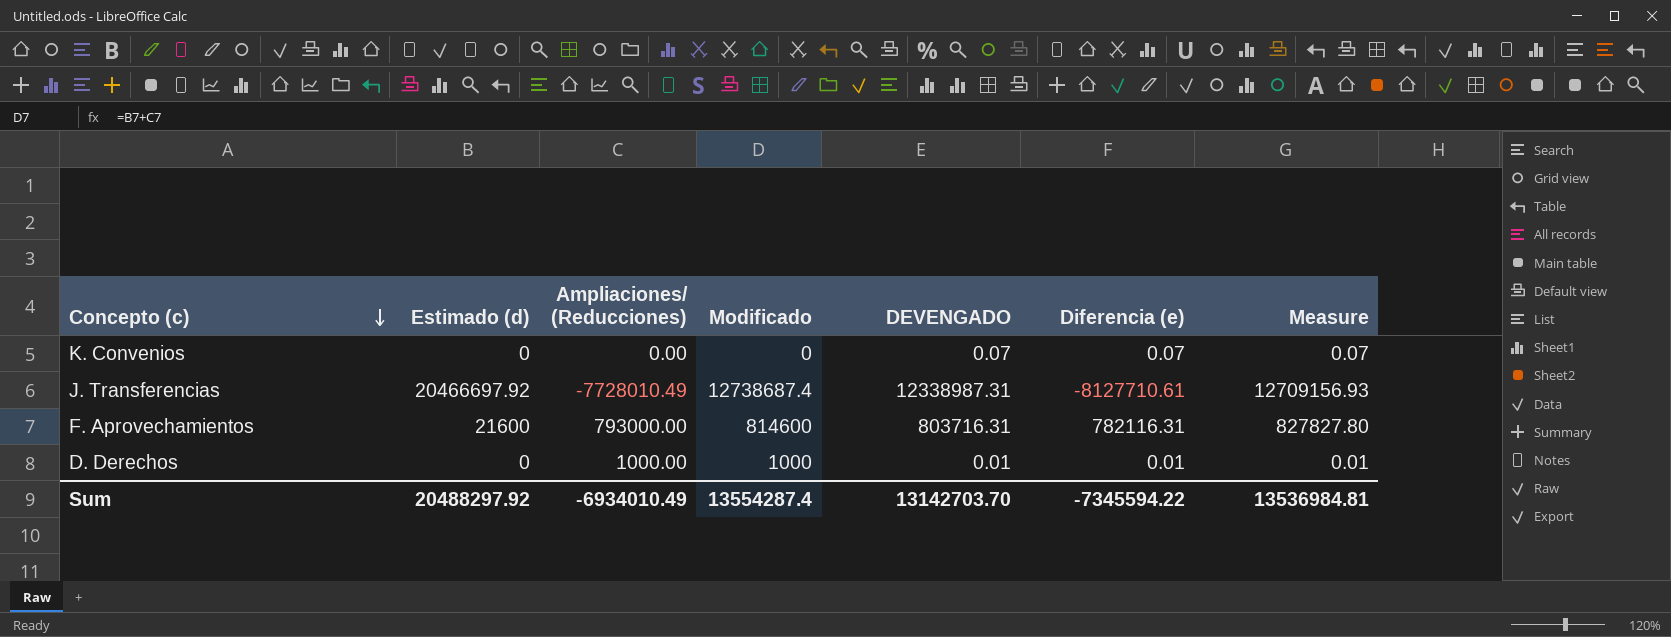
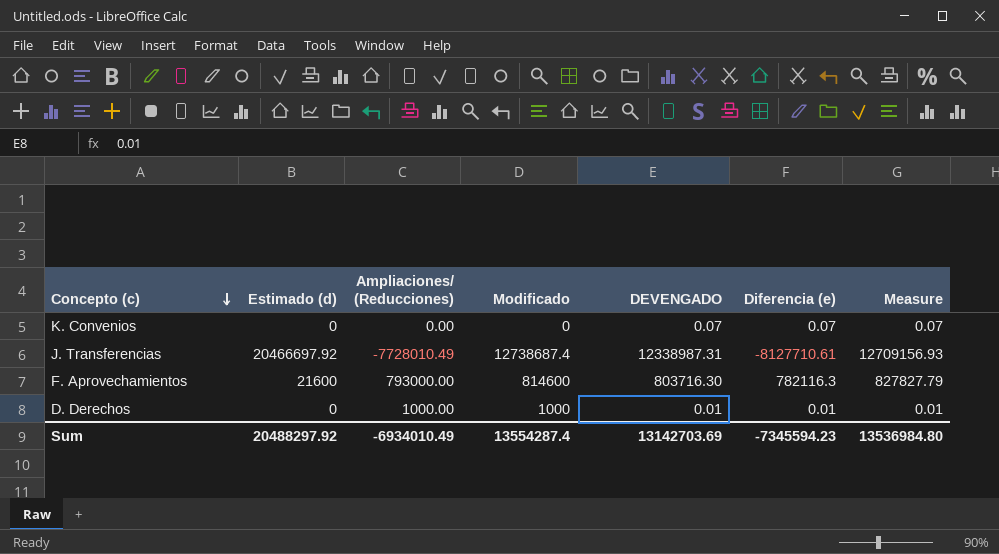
F. Aprovechamientos | DEVENGADO: 803716.31 -> 803716.30
F. Aprovechamientos | Diferencia (e): 782116.31 -> 782116.3
F. Aprovechamientos | Measure: 827827.80 -> 827827.79
Sum | DEVENGADO: 13142703.70 -> 13142703.69
Sum | Diferencia (e): -7345594.22 -> -7345594.23
Sum | Measure: 13536984.81 -> 13536984.80

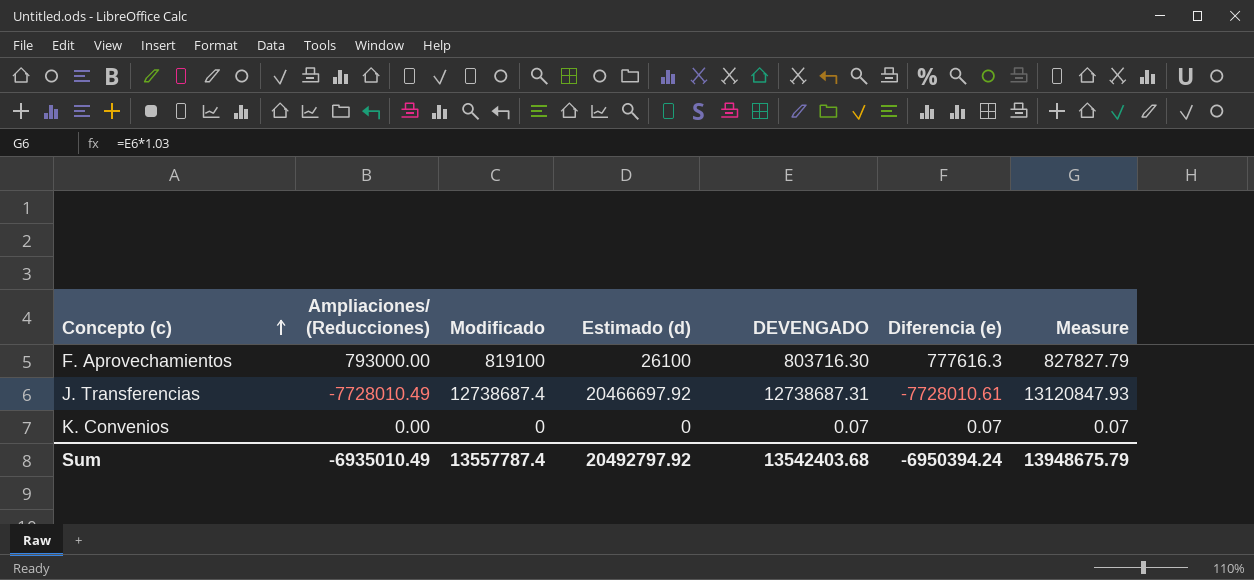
row order: Concepto (c) descending -> Concepto (c) ascending
column Estimado (d) | position: 2 -> 4
row D. Derechos: 0 | 1000.00 | 1000 | 0.01 | 0.01 | 0.01 -> none
F. Aprovechamientos | Modificado: 814600 -> 819100
F. Aprovechamientos | Estimado (d): 21600 -> 26100
F. Aprovechamientos | Diferencia (e): 782116.3 -> 777616.3
J. Transferencias | DEVENGADO: 12338987.31 -> 12738687.31
J. Transferencias | Diferencia (e): -8127710.61 -> -7728010.61
J. Transferencias | Measure: 12709156.93 -> 13120847.93
Sum | Ampliaciones/ (Reducciones): -6934010.49 -> -6935010.49
Sum | Modificado: 13554287.4 -> 13557787.4
Sum | Estimado (d): 20488297.92 -> 20492797.92
Sum | DEVENGADO: 13142703.69 -> 13542403.68
Sum | Diferencia (e): -7345594.23 -> -6950394.24
Sum | Measure: 13536984.80 -> 13948675.79

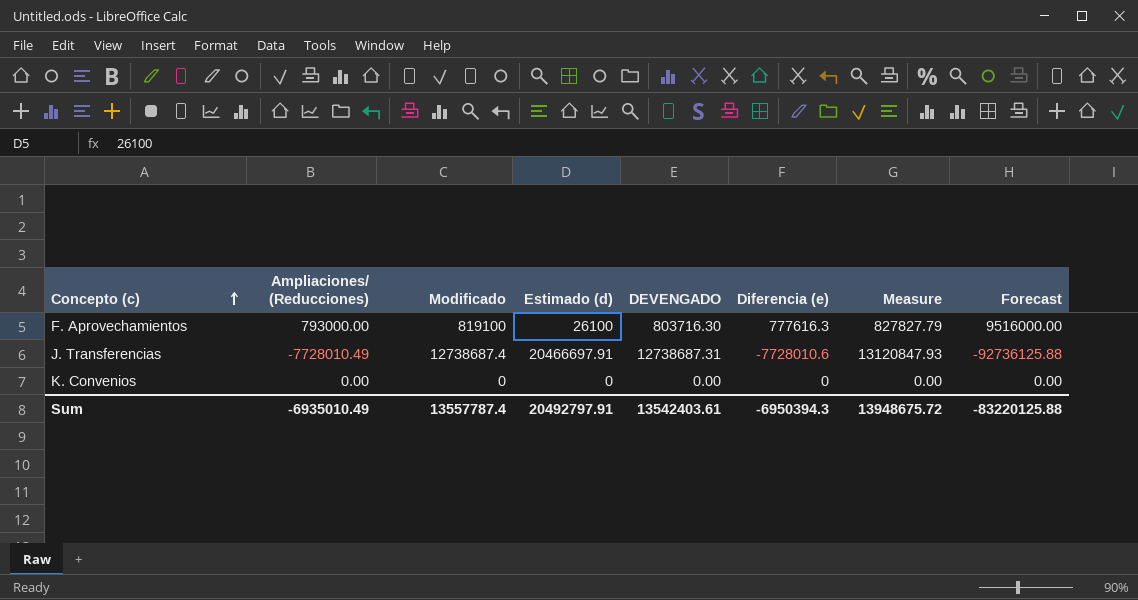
column Forecast | formula: none -> [Ampliaciones/ (Reducciones)] * 12
J. Transferencias | Estimado (d): 20466697.92 -> 20466697.91
J. Transferencias | Diferencia (e): -7728010.61 -> -7728010.6
K. Convenios | DEVENGADO: 0.07 -> 0.00
K. Convenios | Diferencia (e): 0.07 -> 0
K. Convenios | Measure: 0.07 -> 0.00
Sum | Estimado (d): 20492797.92 -> 20492797.91
Sum | DEVENGADO: 13542403.68 -> 13542403.61
Sum | Diferencia (e): -6950394.24 -> -6950394.3
Sum | Measure: 13948675.79 -> 13948675.72

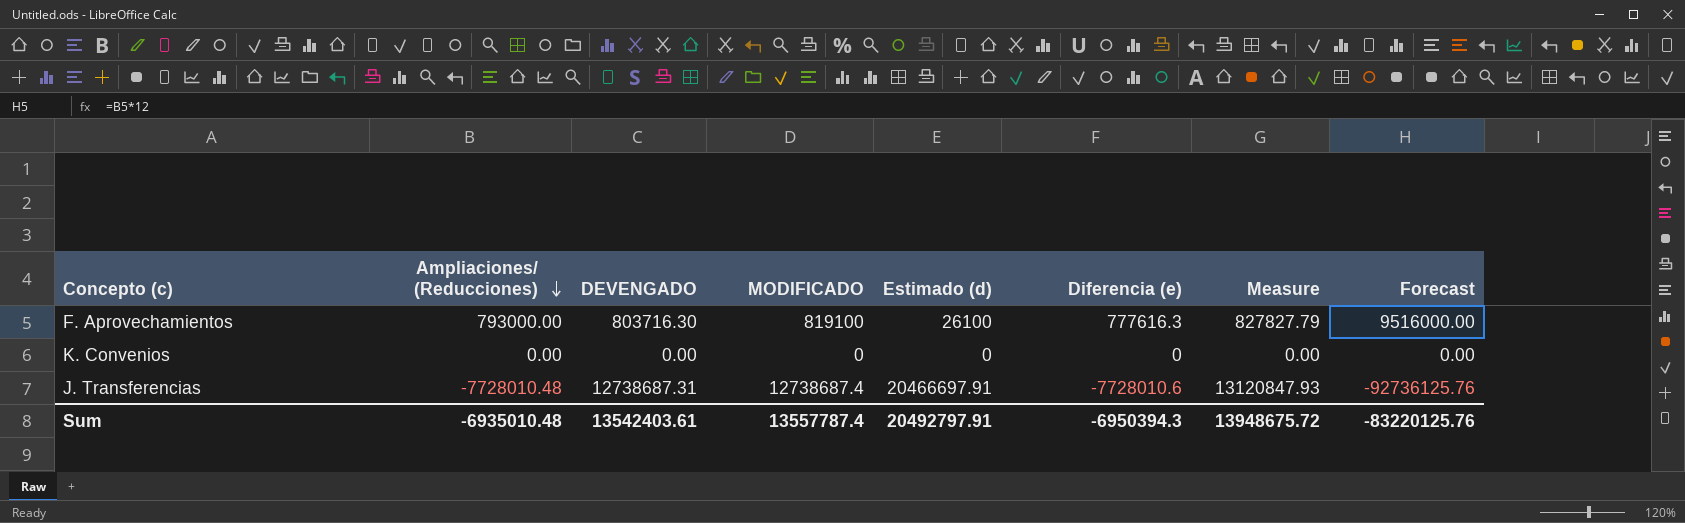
row order: Concepto (c) ascending -> Ampliaciones/ (Reducciones) descending
column DEVENGADO | position: 5 -> 3
column name: Modificado -> MODIFICADO
J. Transferencias | Ampliaciones/ (Reducciones): -7728010.49 -> -7728010.48
J. Transferencias | Forecast: -92736125.88 -> -92736125.76
Sum | Ampliaciones/ (Reducciones): -6935010.49 -> -6935010.48
Sum | Forecast: -83220125.88 -> -83220125.76

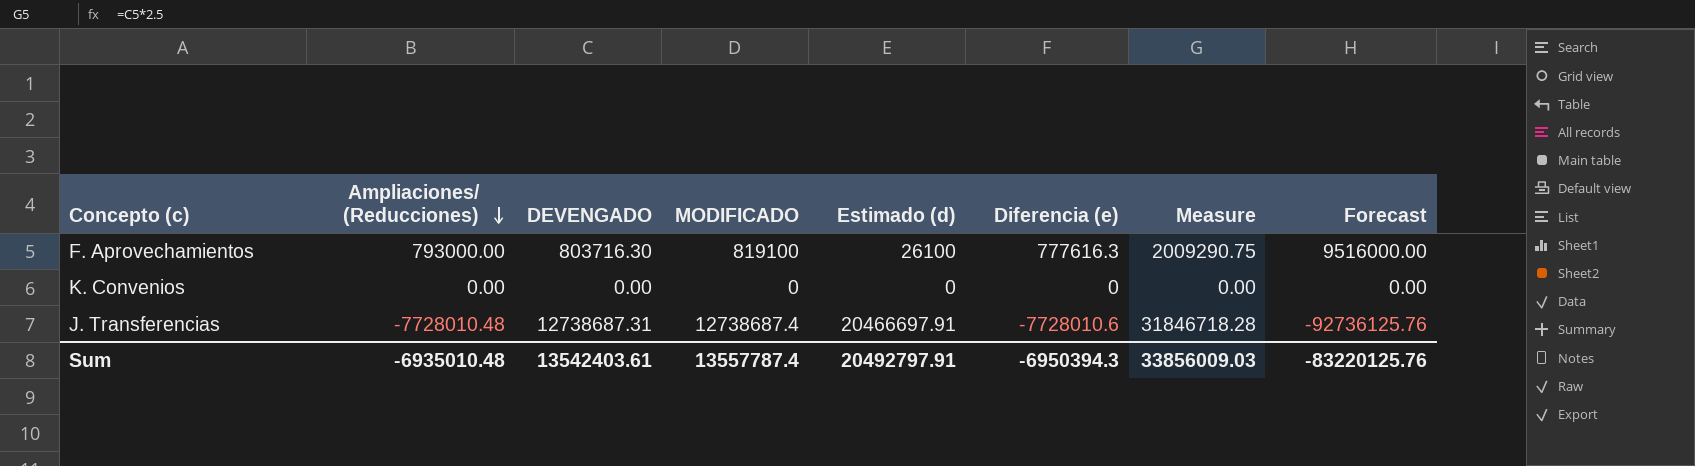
column Measure | formula: [DEVENGADO] * 1.03 -> [DEVENGADO] * 2.5
Sum | Measure: 13948675.72 -> 33856009.03

